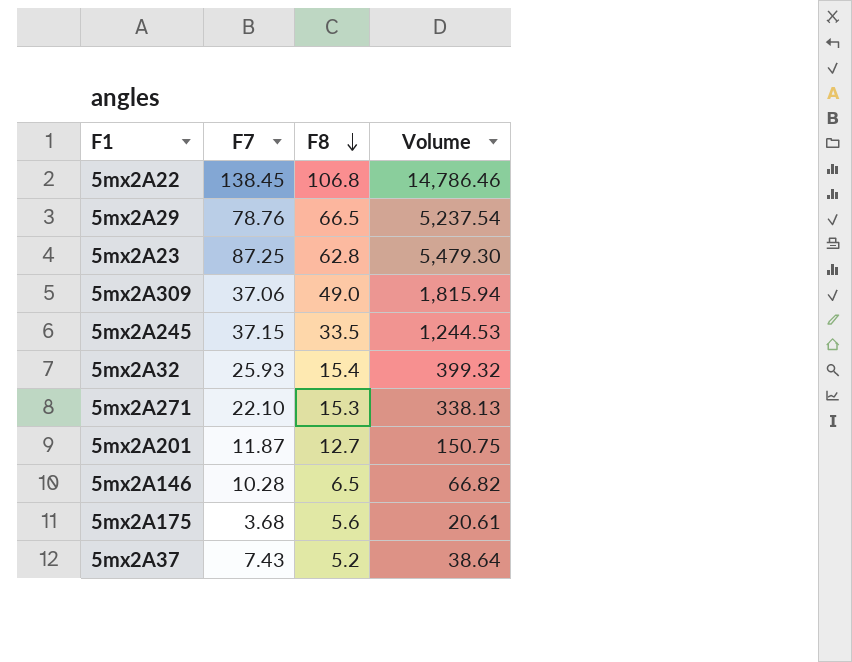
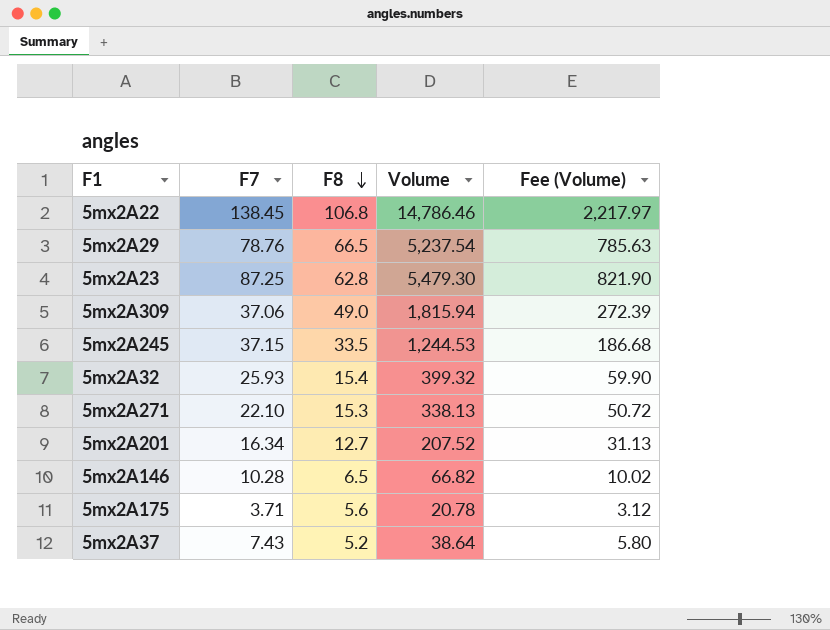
column Fee (Volume) | formula: none -> [Volume] * 0.15
5mx2A201 | F7: 11.87 -> 16.34
5mx2A201 | Volume: 150.75 -> 207.52
5mx2A175 | F7: 3.68 -> 3.71
5mx2A175 | Volume: 20.61 -> 20.78

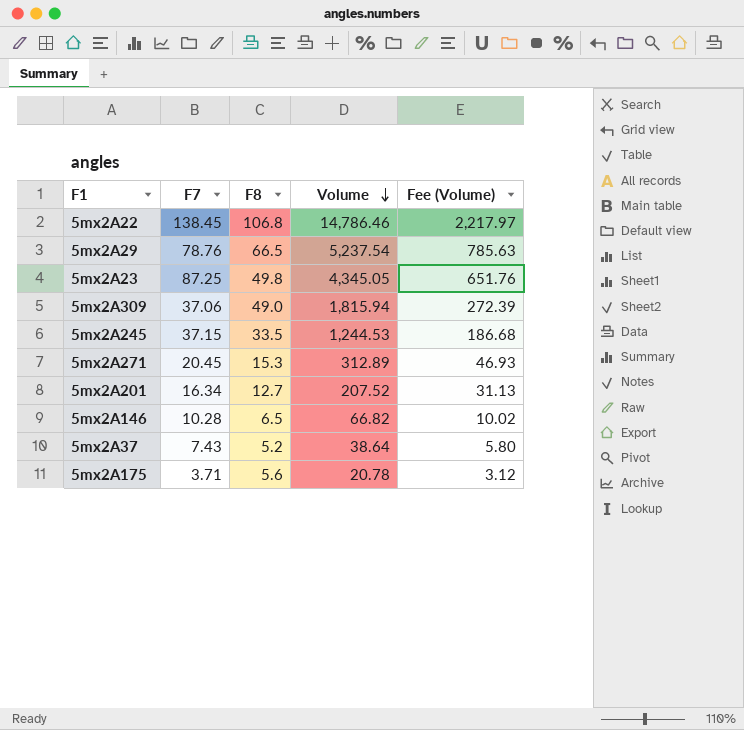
row order: F8 descending -> Volume descending
row 5mx2A32: 25.93 | 15.4 | 399.32 | 59.90 -> none
5mx2A23 | F8: 62.8 -> 49.8
5mx2A23 | Volume: 5,479.30 -> 4,345.05
5mx2A23 | Fee (Volume): 821.90 -> 651.76
5mx2A271 | F7: 22.10 -> 20.45
5mx2A271 | Volume: 338.13 -> 312.89
5mx2A271 | Fee (Volume): 50.72 -> 46.93

